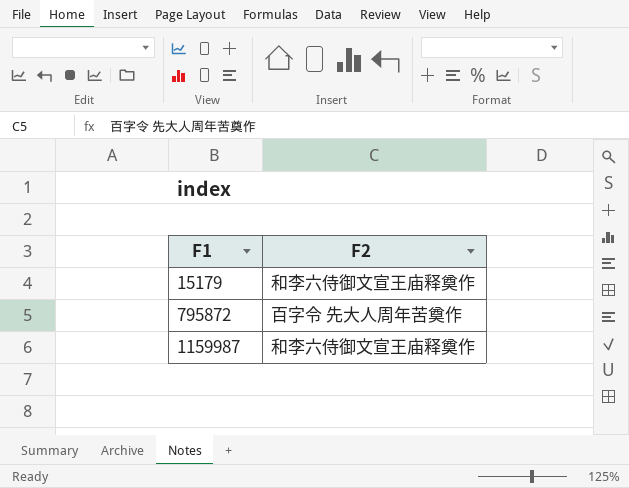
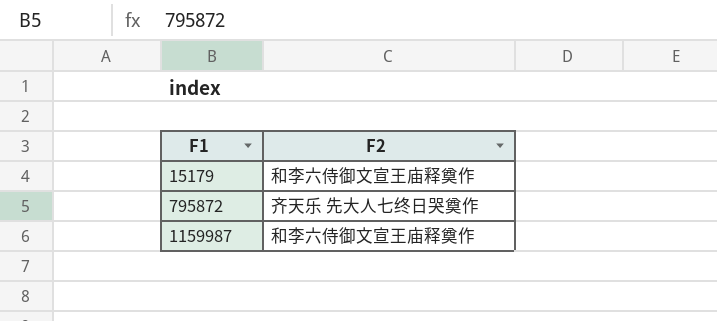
795872 | F2: 百字令 先大人周年苦奠作 -> 齐天乐 先大人七终日哭奠作

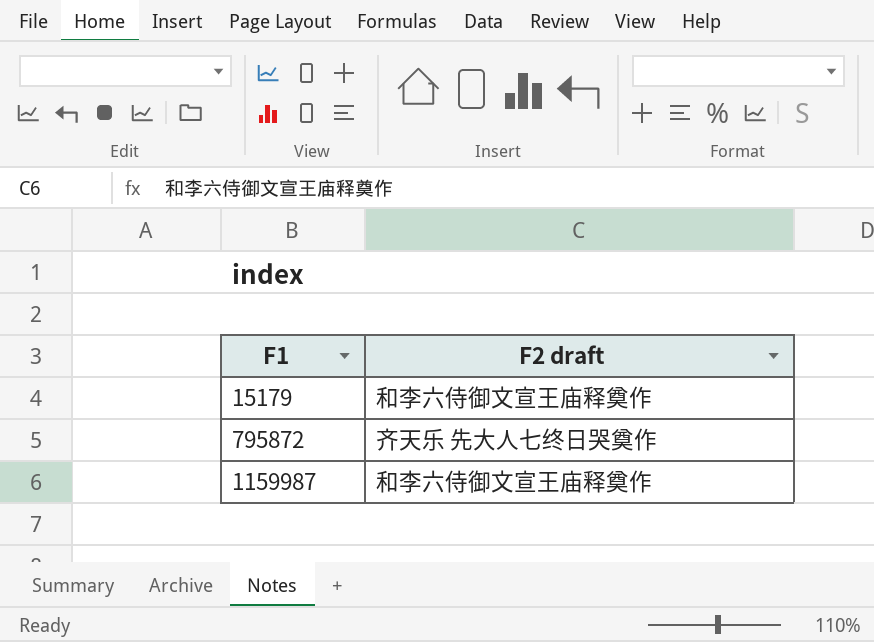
column name: F2 -> F2 draft

